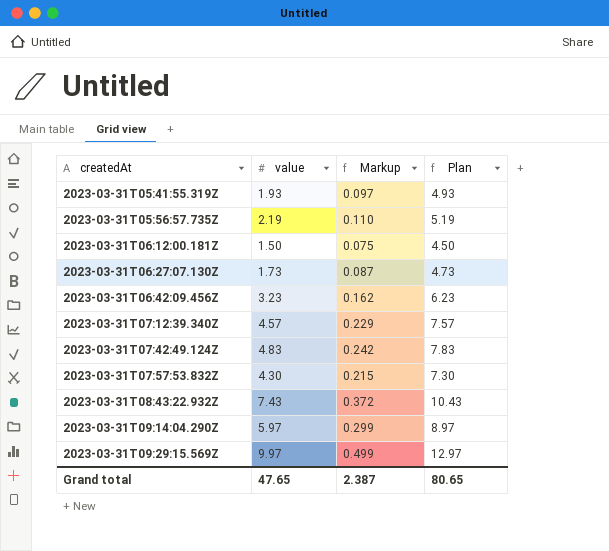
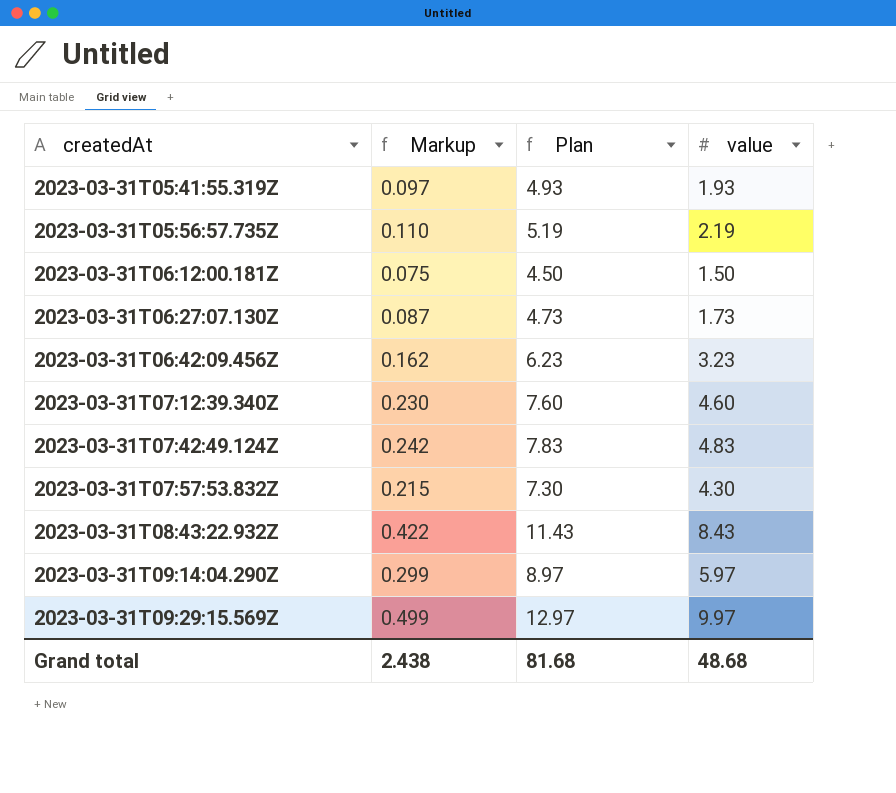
column value | position: 2 -> 4
2023-03-31T07:12:39.340Z | Markup: 0.229 -> 0.230
2023-03-31T07:12:39.340Z | Plan: 7.57 -> 7.60
2023-03-31T07:12:39.340Z | value: 4.57 -> 4.60
2023-03-31T08:43:22.932Z | Markup: 0.372 -> 0.422
2023-03-31T08:43:22.932Z | Plan: 10.43 -> 11.43
2023-03-31T08:43:22.932Z | value: 7.43 -> 8.43
Grand total | Markup: 2.387 -> 2.438
Grand total | Plan: 80.65 -> 81.68
Grand total | value: 47.65 -> 48.68

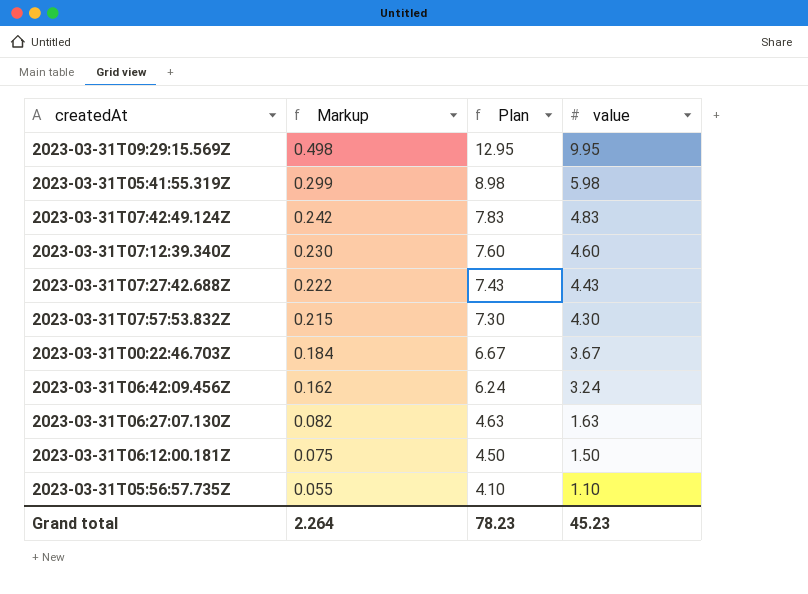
row order: createdAt ascending -> Markup descending
row 2023-03-31T08:43:22.932Z: 0.422 | 11.43 | 8.43 -> none
row 2023-03-31T09:14:04.290Z: 0.299 | 8.97 | 5.97 -> none
2023-03-31T09:29:15.569Z | Markup: 0.499 -> 0.498
2023-03-31T09:29:15.569Z | Plan: 12.97 -> 12.95
2023-03-31T09:29:15.569Z | value: 9.97 -> 9.95
2023-03-31T05:41:55.319Z | Markup: 0.097 -> 0.299
2023-03-31T05:41:55.319Z | Plan: 4.93 -> 8.98
2023-03-31T05:41:55.319Z | value: 1.93 -> 5.98
row 2023-03-31T07:27:42.688Z: none -> 0.222 | 7.43 | 4.43
row 2023-03-31T00:22:46.703Z: none -> 0.184 | 6.67 | 3.67
2023-03-31T06:42:09.456Z | Plan: 6.23 -> 6.24
2023-03-31T06:42:09.456Z | value: 3.23 -> 3.24
2023-03-31T06:27:07.130Z | Markup: 0.087 -> 0.082
2023-03-31T06:27:07.130Z | Plan: 4.73 -> 4.63
2023-03-31T06:27:07.130Z | value: 1.73 -> 1.63
2023-03-31T05:56:57.735Z | Markup: 0.110 -> 0.055
2023-03-31T05:56:57.735Z | Plan: 5.19 -> 4.10
2023-03-31T05:56:57.735Z | value: 2.19 -> 1.10
Grand total | Markup: 2.438 -> 2.264
Grand total | Plan: 81.68 -> 78.23
Grand total | value: 48.68 -> 45.23

